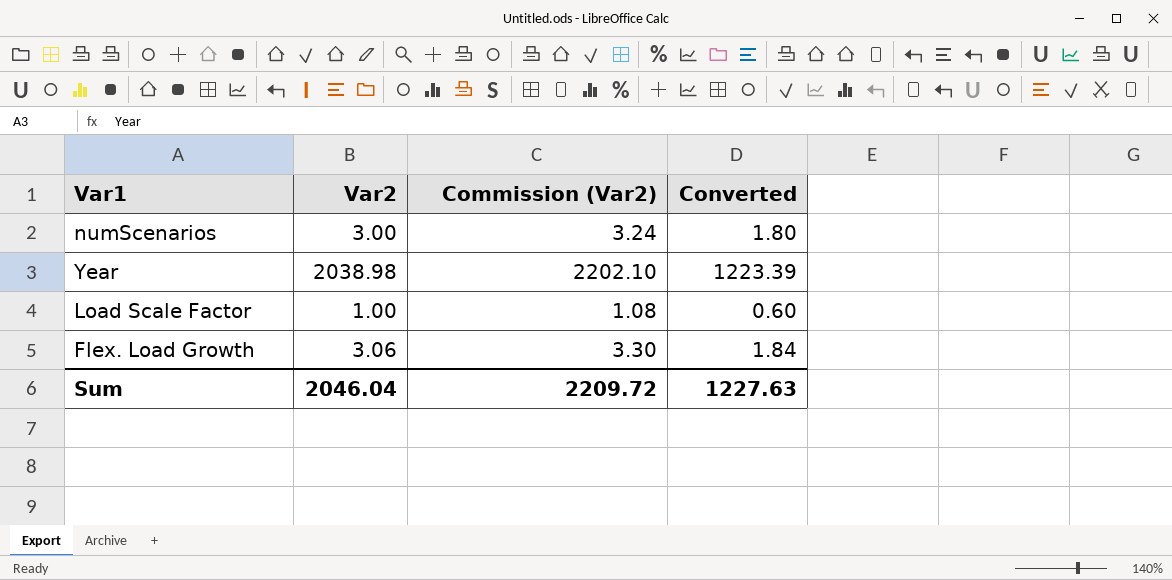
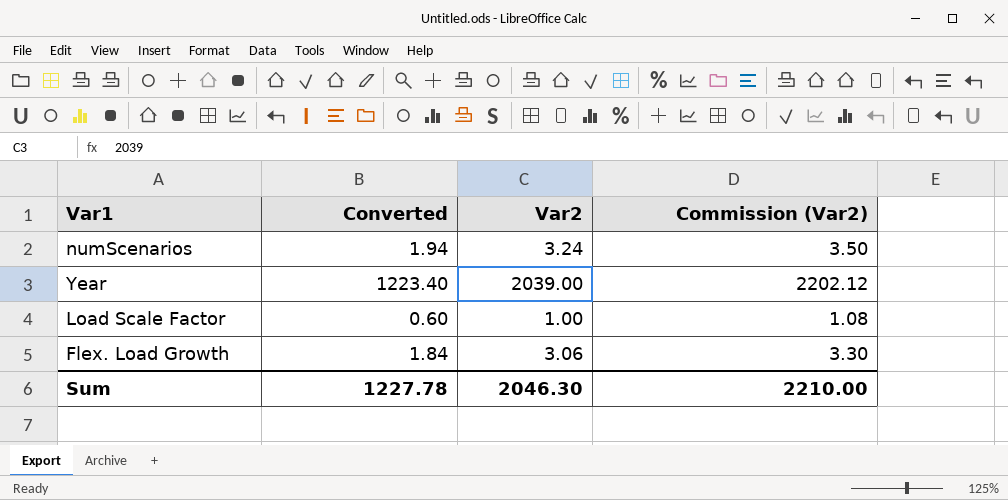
column Converted | position: 4 -> 2
numScenarios | Converted: 1.80 -> 1.94
numScenarios | Var2: 3.00 -> 3.24
numScenarios | Commission (Var2): 3.24 -> 3.50
Year | Converted: 1223.39 -> 1223.40
Year | Var2: 2038.98 -> 2039.00
Year | Commission (Var2): 2202.10 -> 2202.12
Sum | Converted: 1227.63 -> 1227.78
Sum | Var2: 2046.04 -> 2046.30
Sum | Commission (Var2): 2209.72 -> 2210.00

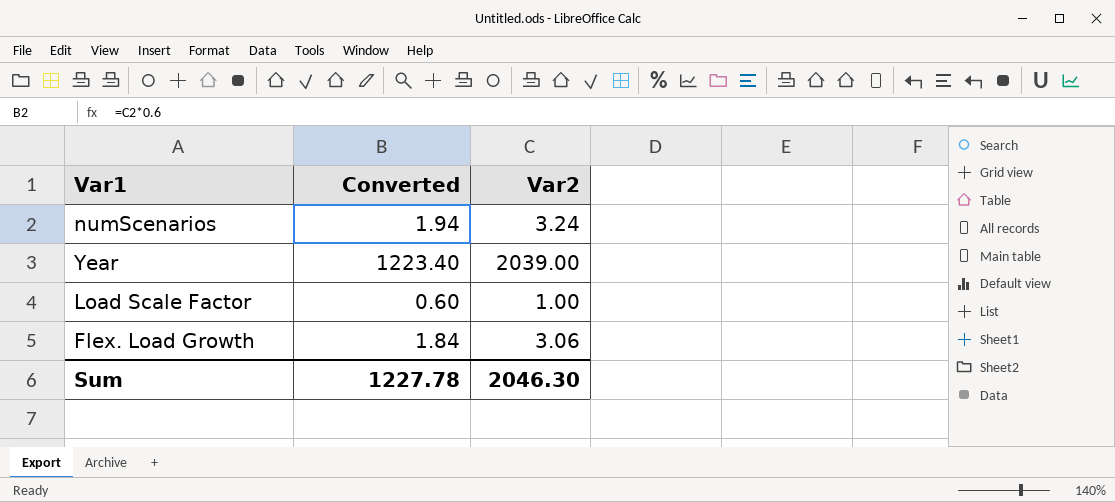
column Commission (Var2) | formula: [Var2] * 1.08 -> none

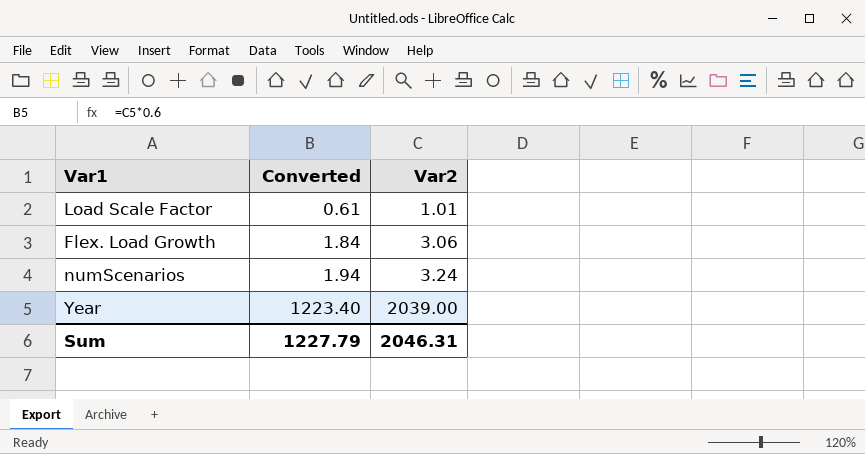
row order: none -> Converted ascending
Load Scale Factor | Converted: 0.60 -> 0.61
Load Scale Factor | Var2: 1.00 -> 1.01
Sum | Converted: 1227.78 -> 1227.79
Sum | Var2: 2046.30 -> 2046.31

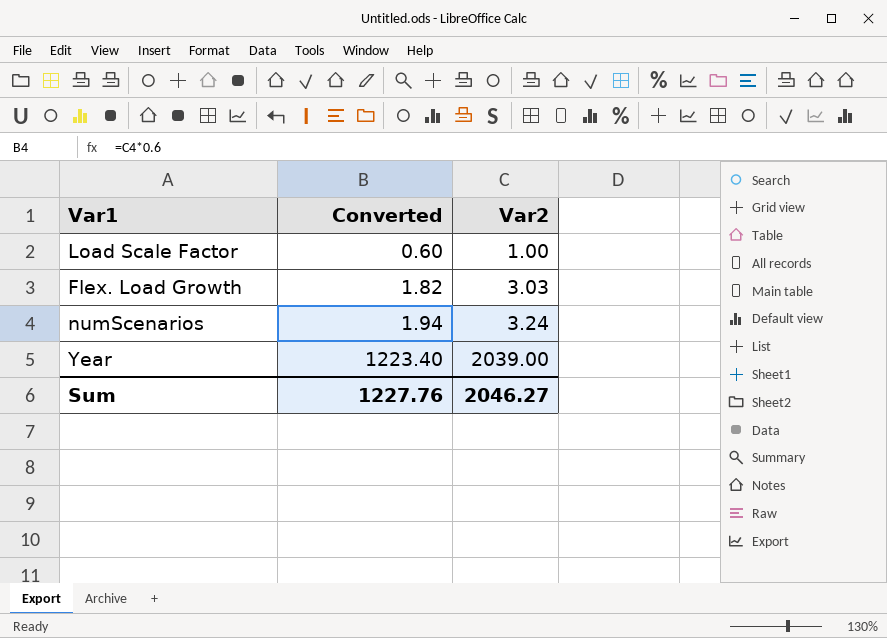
Load Scale Factor | Converted: 0.61 -> 0.60
Load Scale Factor | Var2: 1.01 -> 1.00
Flex. Load Growth | Converted: 1.84 -> 1.82
Flex. Load Growth | Var2: 3.06 -> 3.03
Sum | Converted: 1227.79 -> 1227.76
Sum | Var2: 2046.31 -> 2046.27

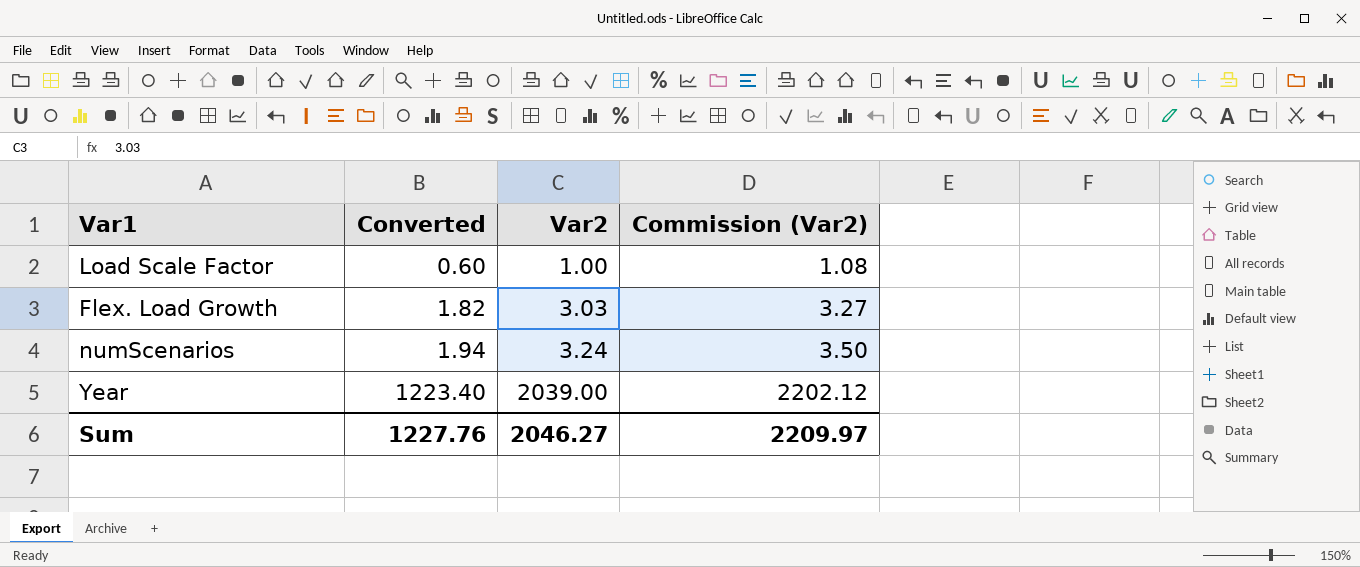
column Commission (Var2) | formula: none -> [Var2] * 1.08

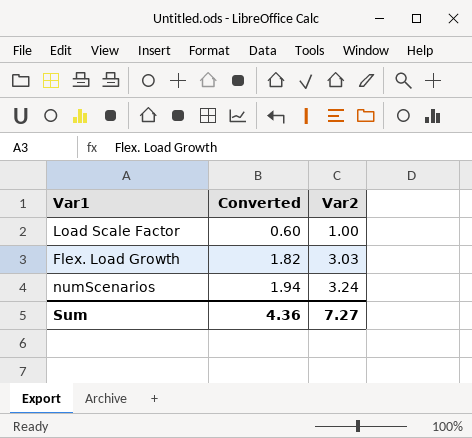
column Commission (Var2) | formula: [Var2] * 1.08 -> none
row Year: 1223.40 | 2039.00 | 2202.12 -> none
Sum | Converted: 1227.76 -> 4.36
Sum | Var2: 2046.27 -> 7.27

